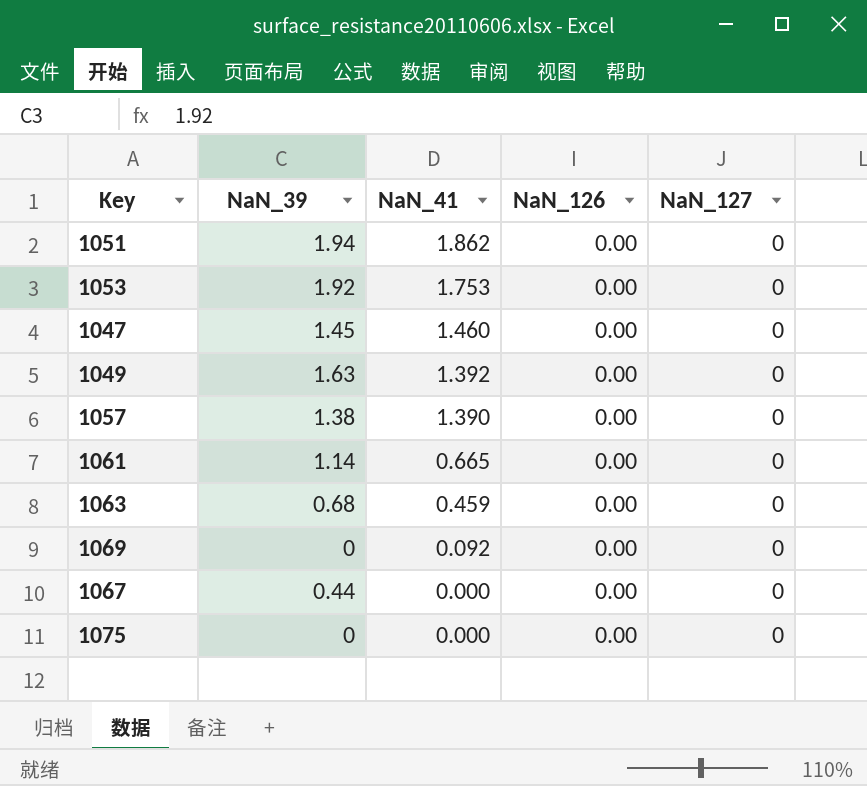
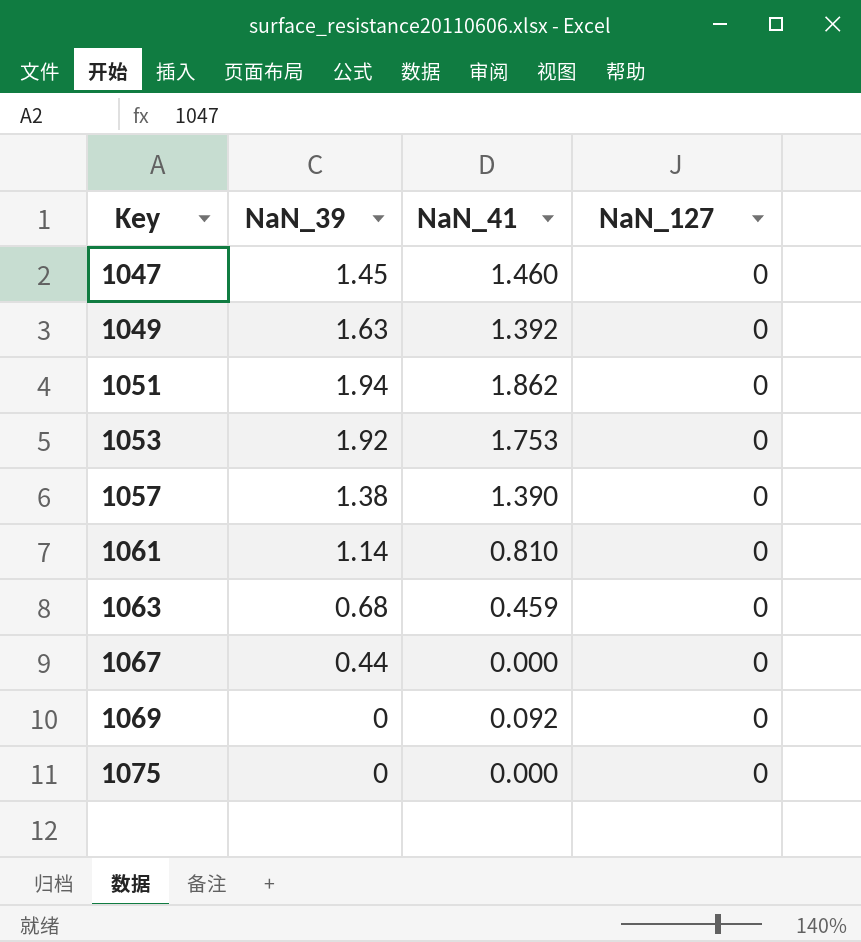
row order: NaN_41 descending -> Key ascending
column NaN_126 | position: 4 -> none
1061 | NaN_41: 0.665 -> 0.810

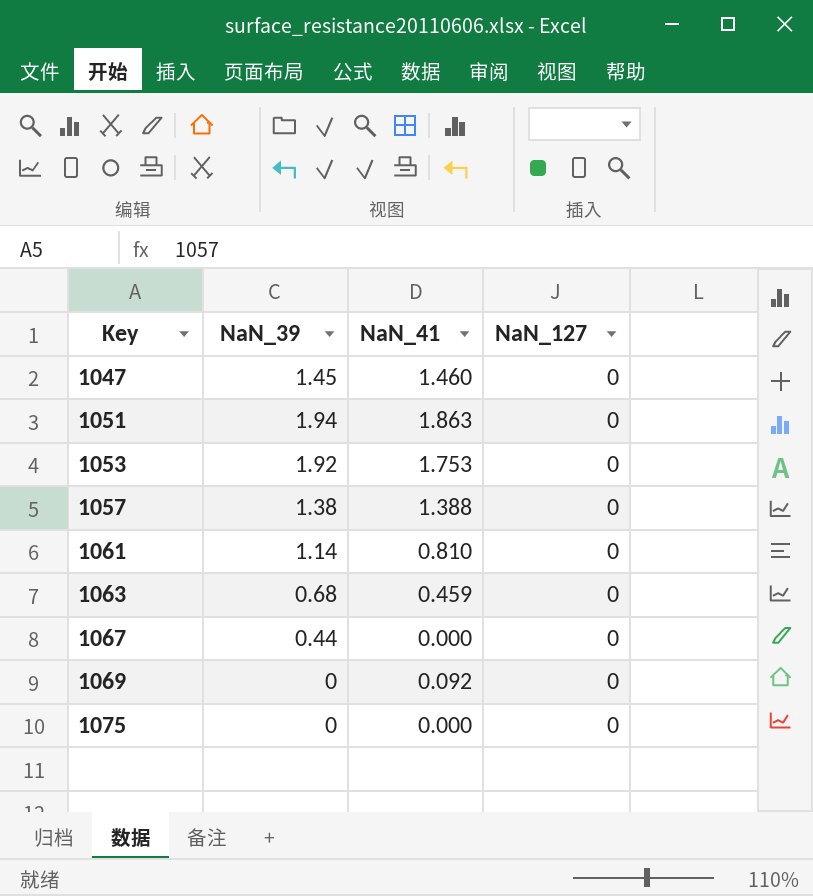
row 1049: 1.63 | 1.392 | 0 -> none
1051 | NaN_41: 1.862 -> 1.863
1057 | NaN_41: 1.390 -> 1.388

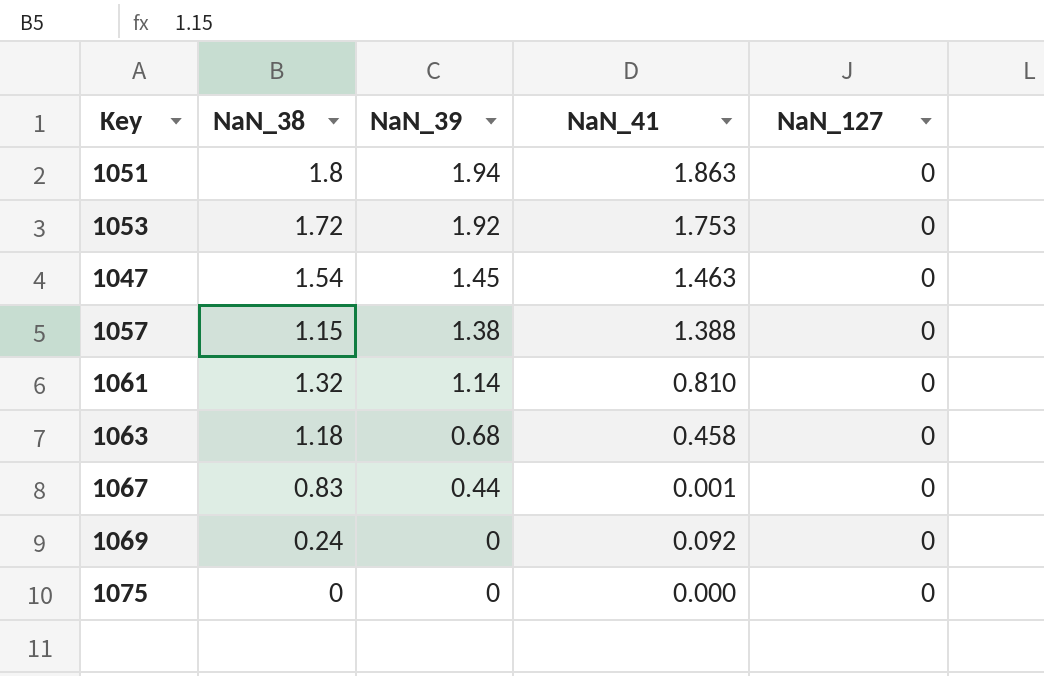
row order: Key ascending -> NaN_39 descending
column NaN_38 | position: none -> 2
1047 | NaN_41: 1.460 -> 1.463
1063 | NaN_41: 0.459 -> 0.458
1067 | NaN_41: 0.000 -> 0.001

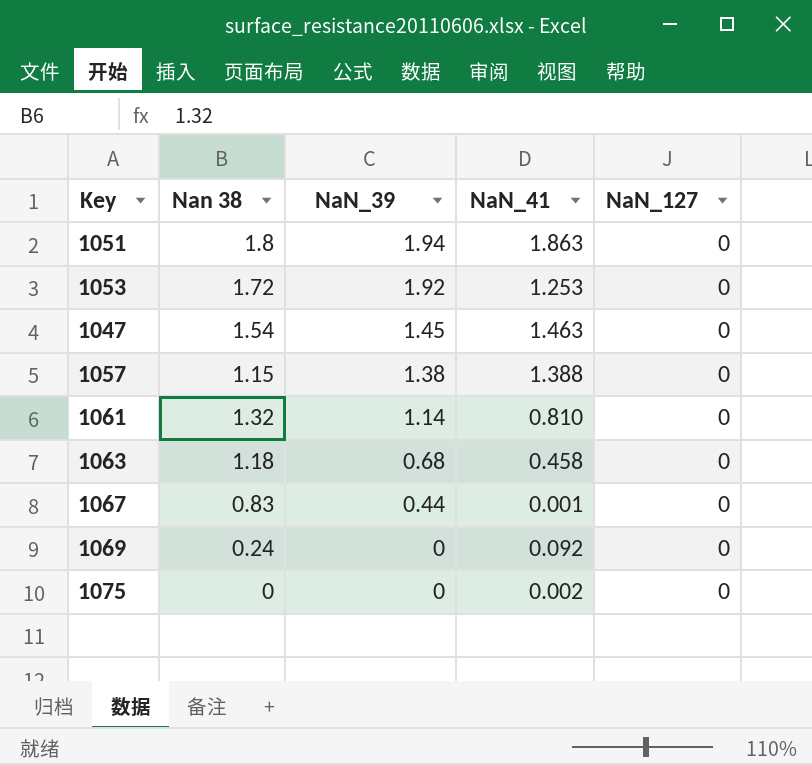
column name: NaN_38 -> Nan 38
1053 | NaN_41: 1.753 -> 1.253
1075 | NaN_41: 0.000 -> 0.002

